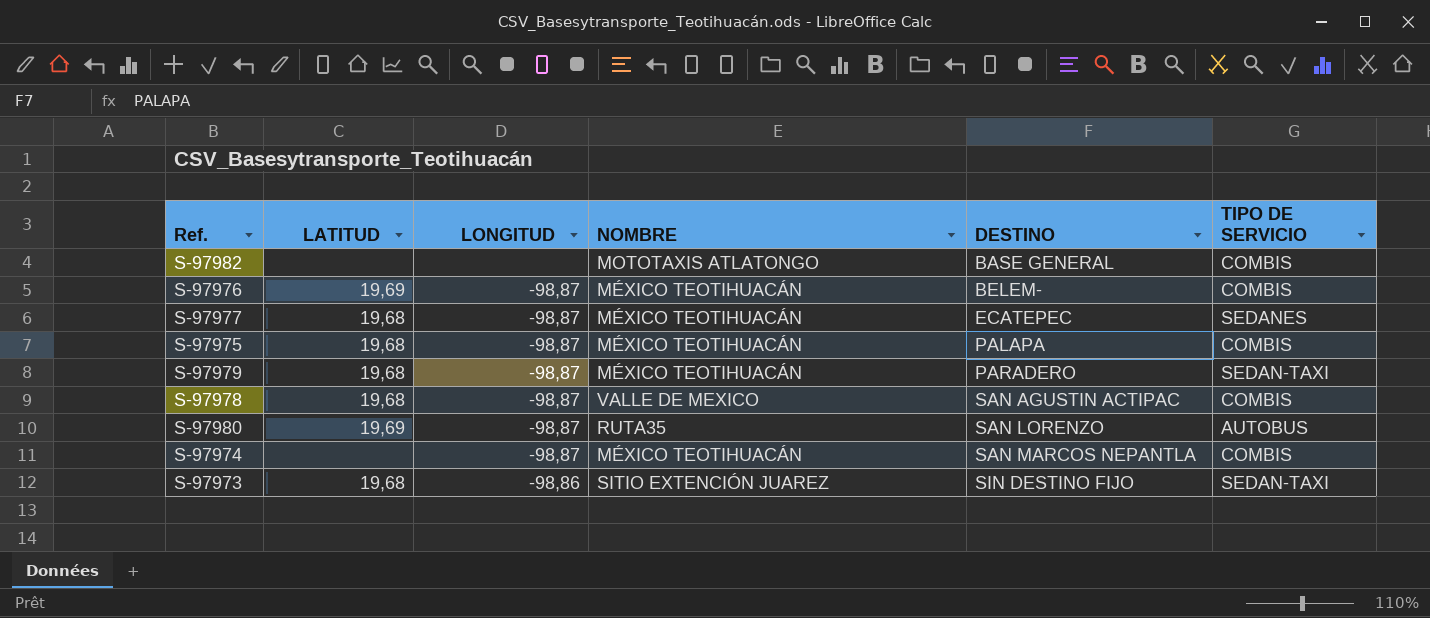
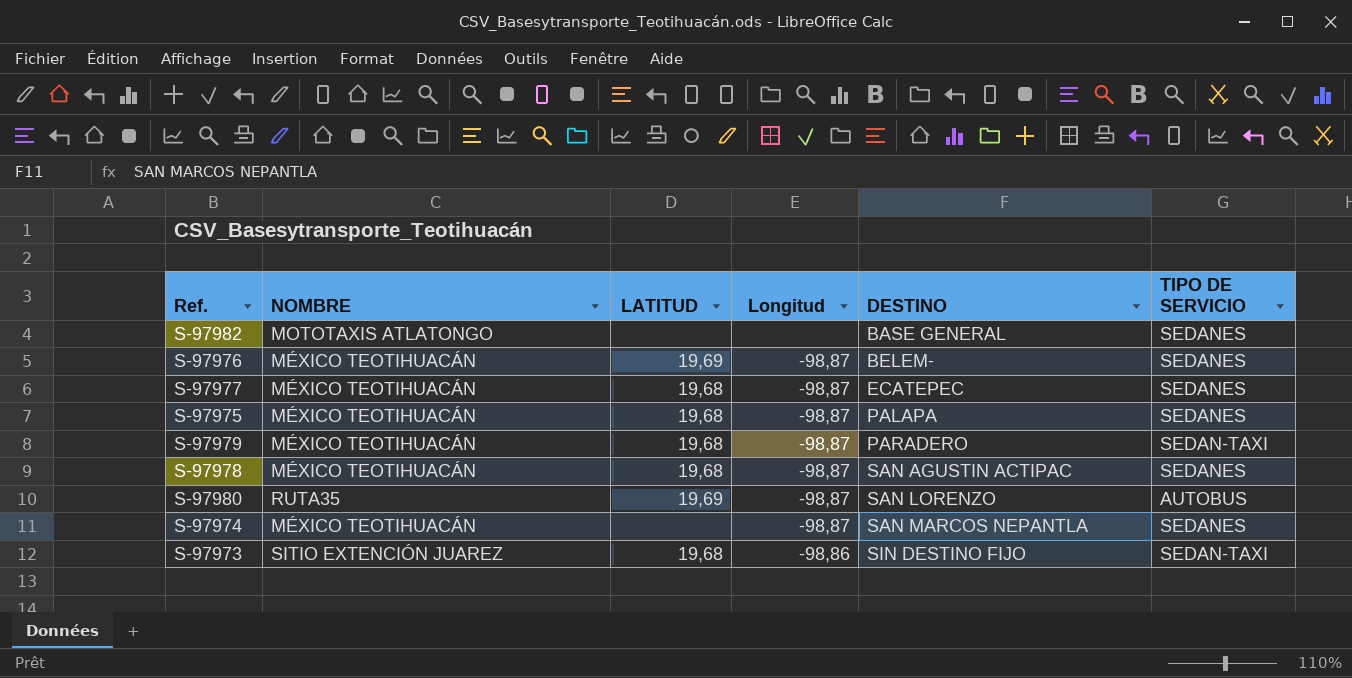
column NOMBRE | position: 4 -> 2
column name: LONGITUD -> Longitud
S-97982 | TIPO DE SERVICIO: COMBIS -> SEDANES
S-97976 | TIPO DE SERVICIO: COMBIS -> SEDANES
S-97975 | TIPO DE SERVICIO: COMBIS -> SEDANES
S-97978 | NOMBRE: VALLE DE MEXICO -> MÉXICO TEOTIHUACÁN
S-97978 | TIPO DE SERVICIO: COMBIS -> SEDANES
S-97974 | TIPO DE SERVICIO: COMBIS -> SEDANES

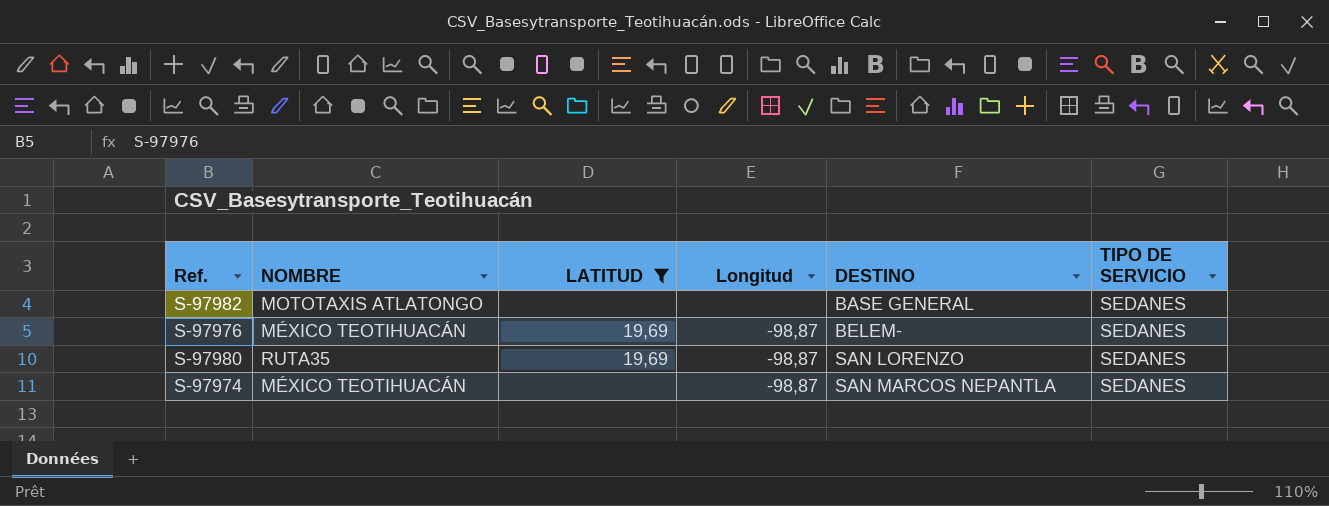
filter: none -> LATITUD != 19,68
S-97980 | TIPO DE SERVICIO: AUTOBUS -> SEDANES

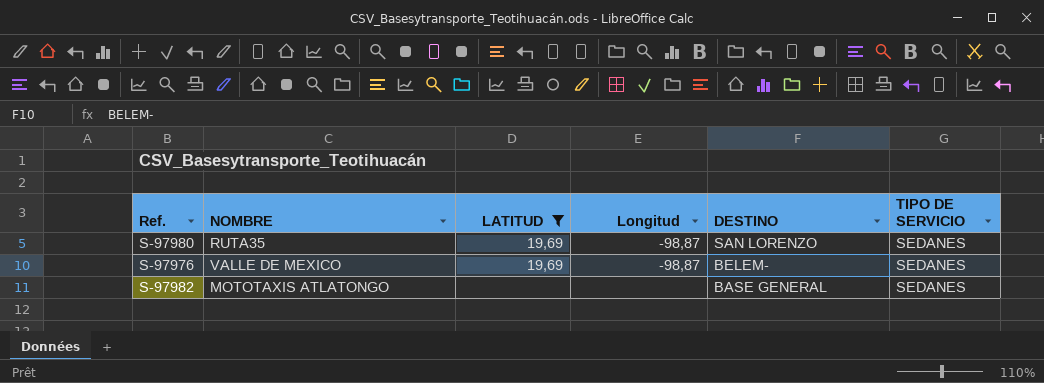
row order: DESTINO ascending -> DESTINO descending
row S-97974: MÉXICO TEOTIHUACÁN | none | -98,87 | SAN MARCOS NEPANTLA | SEDANES -> none
S-97976 | NOMBRE: MÉXICO TEOTIHUACÁN -> VALLE DE MEXICO

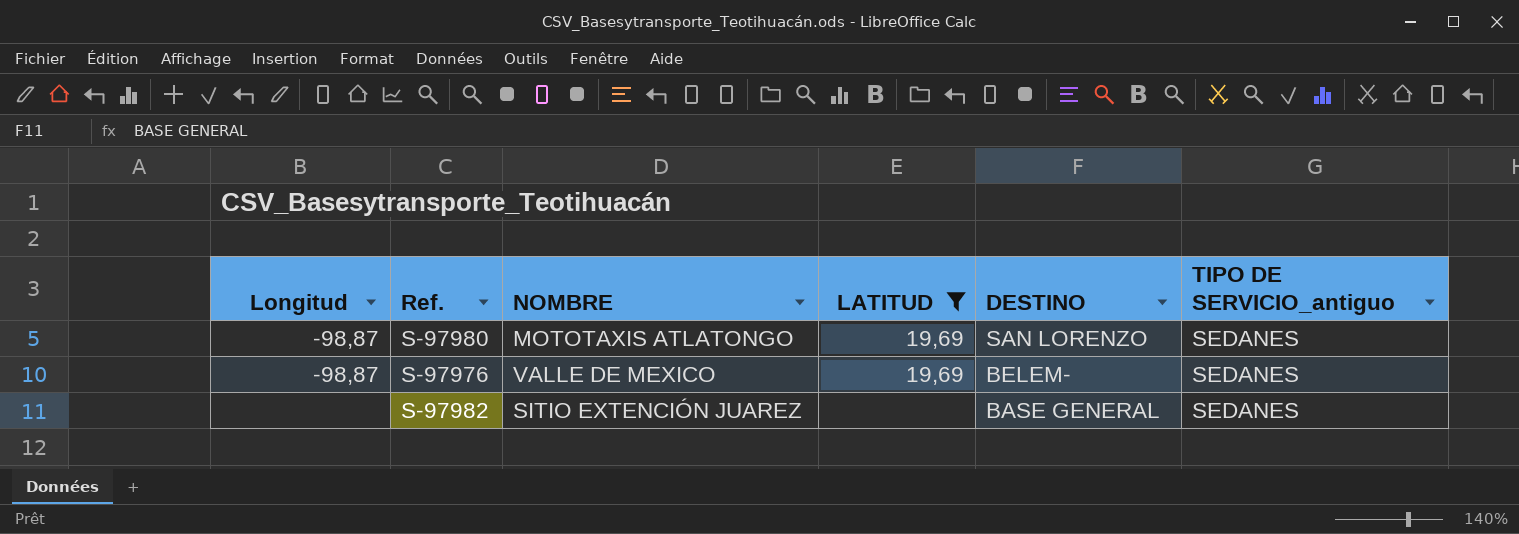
column Longitud | position: 4 -> 1
column name: TIPO DE SERVICIO -> TIPO DE SERVICIO_antiguo
S-97980 | NOMBRE: RUTA35 -> MOTOTAXIS ATLATONGO
S-97982 | NOMBRE: MOTOTAXIS ATLATONGO -> SITIO EXTENCIÓN JUAREZ

